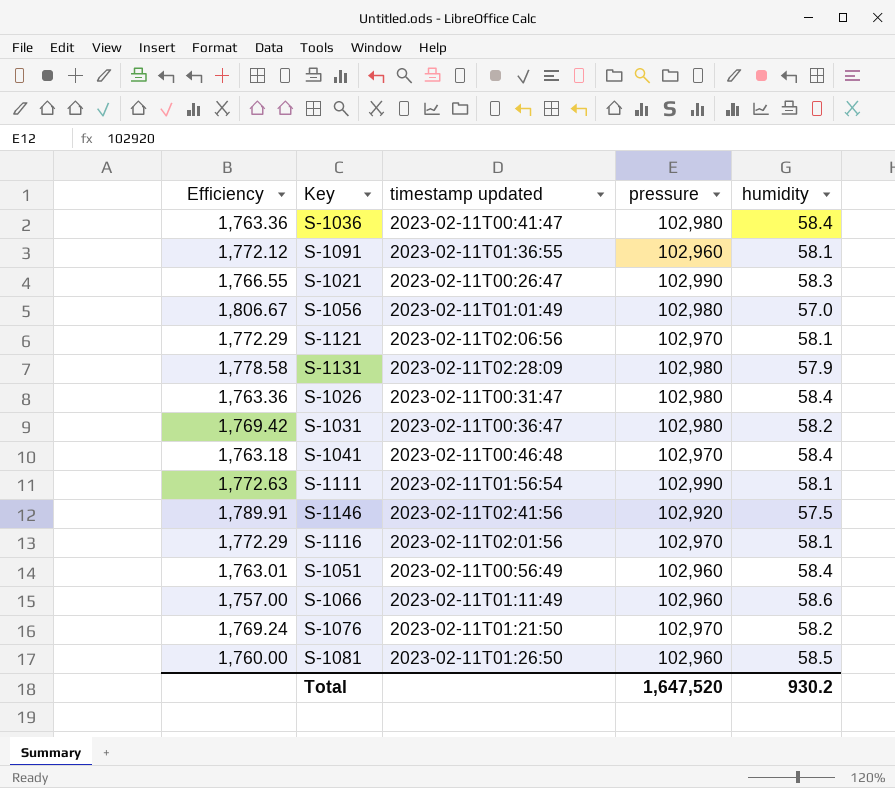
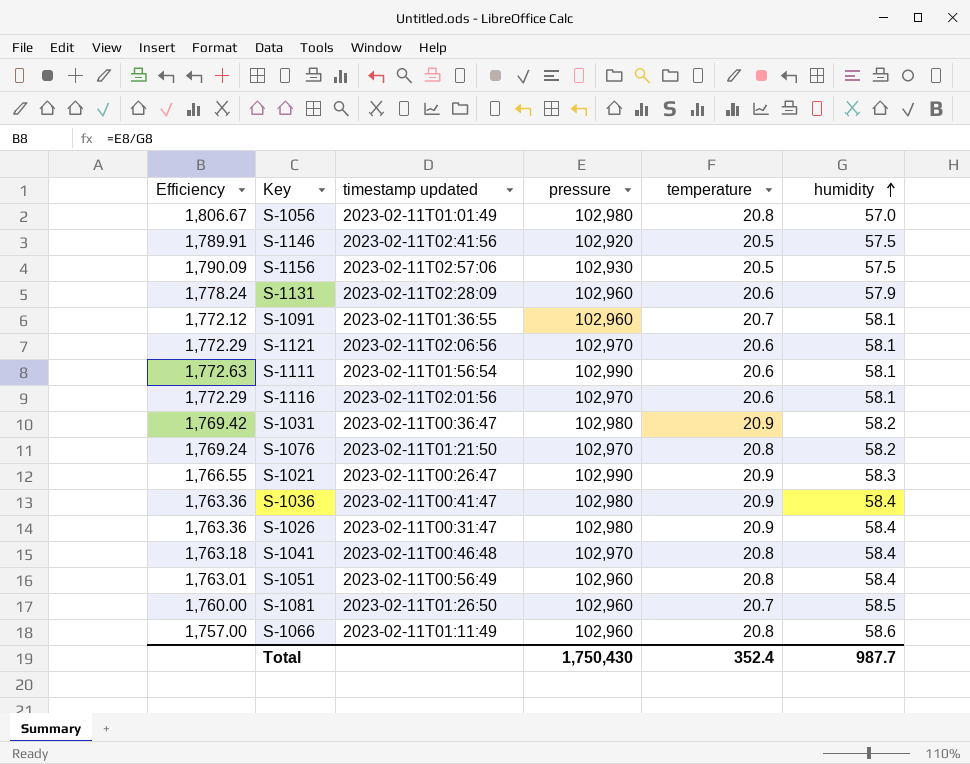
row order: none -> humidity ascending
column temperature | position: none -> 5
row S-1156: none -> 1,790.09 | 2023-02-11T02:57:06 | 102,930 | 20.5 | 57.5
S-1131 | Efficiency: 1,778.58 -> 1,778.24
S-1131 | pressure: 102,980 -> 102,960
Total | pressure: 1,647,520 -> 1,750,430
Total | humidity: 930.2 -> 987.7

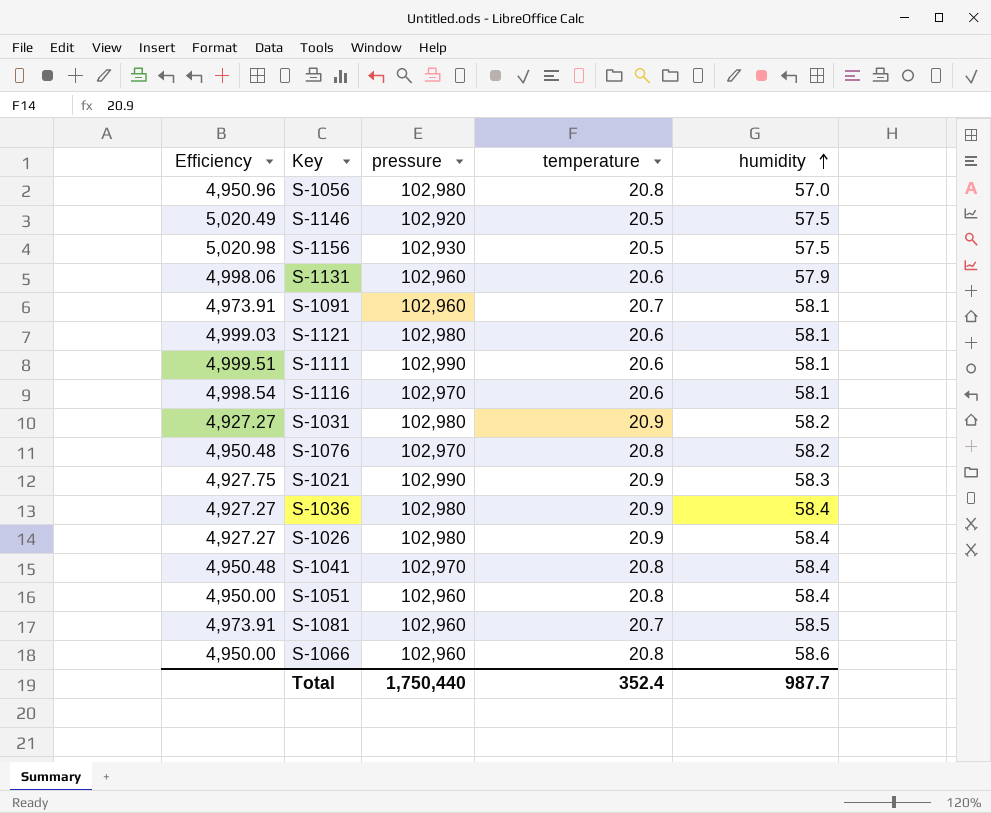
column timestamp updated | position: 3 -> none
column Efficiency | formula: [pressure] / [humidity] -> [pressure] / [temperature]
S-1121 | pressure: 102,970 -> 102,980
Total | pressure: 1,750,430 -> 1,750,440

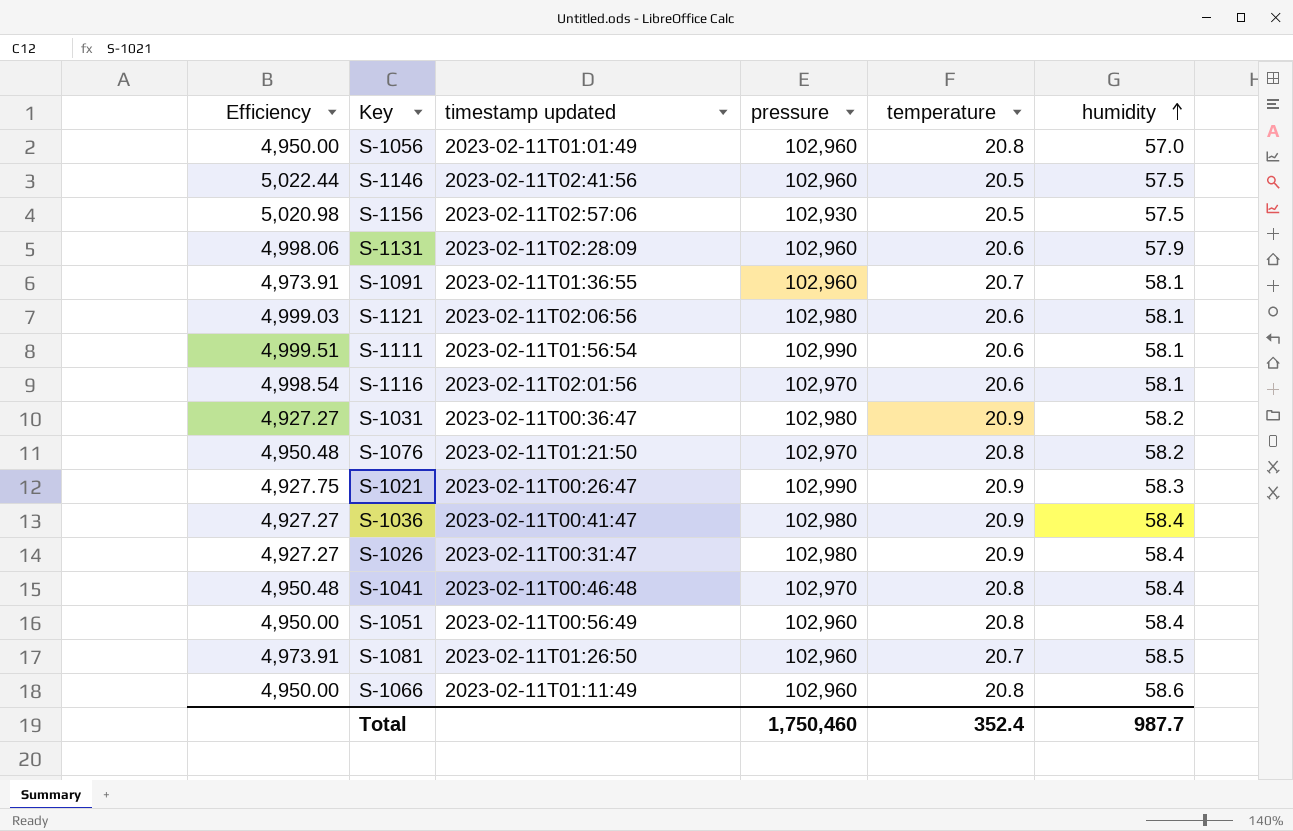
column timestamp updated | position: none -> 3
S-1056 | Efficiency: 4,950.96 -> 4,950.00
S-1056 | pressure: 102,980 -> 102,960
S-1146 | Efficiency: 5,020.49 -> 5,022.44
S-1146 | pressure: 102,920 -> 102,960
Total | pressure: 1,750,440 -> 1,750,460

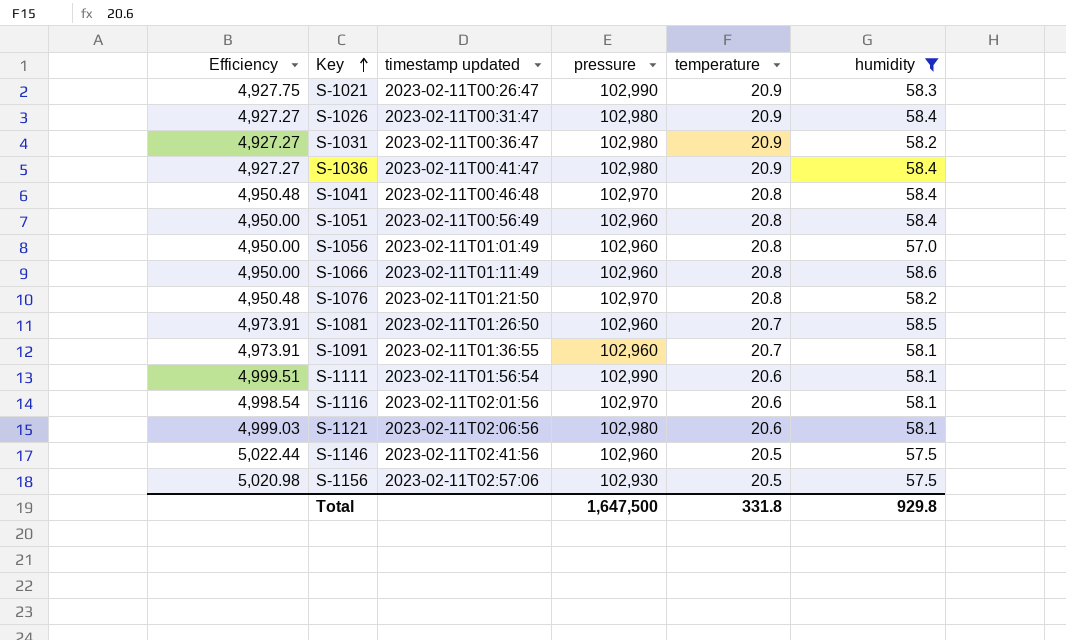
filter: none -> humidity != 57.9
row order: humidity ascending -> Key ascending
Total | pressure: 1,750,460 -> 1,647,500
Total | temperature: 352.4 -> 331.8
Total | humidity: 987.7 -> 929.8

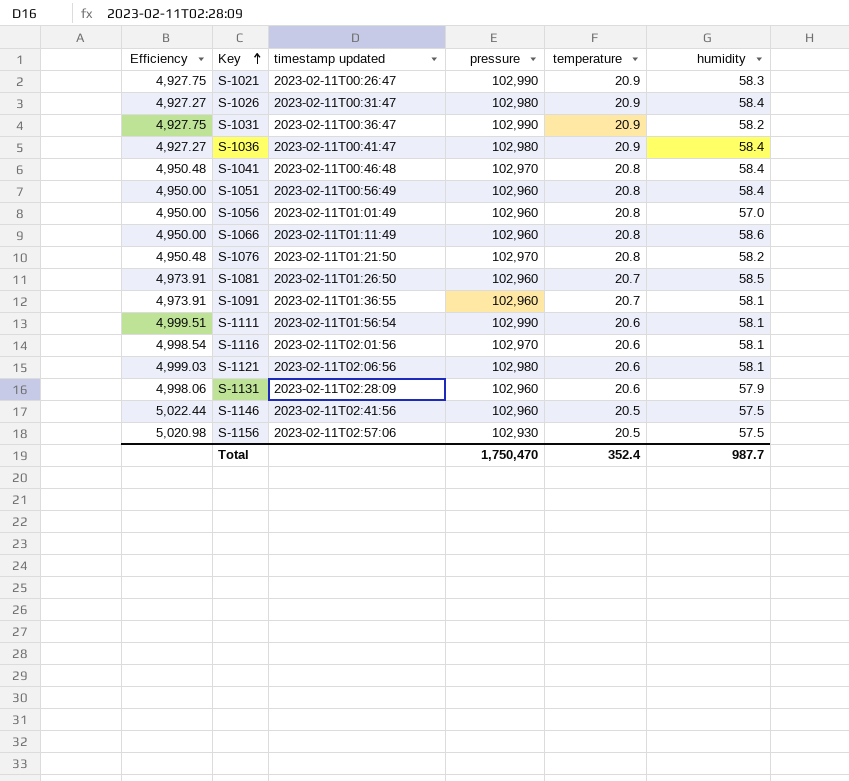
filter: humidity != 57.9 -> none
S-1031 | Efficiency: 4,927.27 -> 4,927.75
S-1031 | pressure: 102,980 -> 102,990
Total | pressure: 1,647,500 -> 1,750,470
Total | temperature: 331.8 -> 352.4
Total | humidity: 929.8 -> 987.7

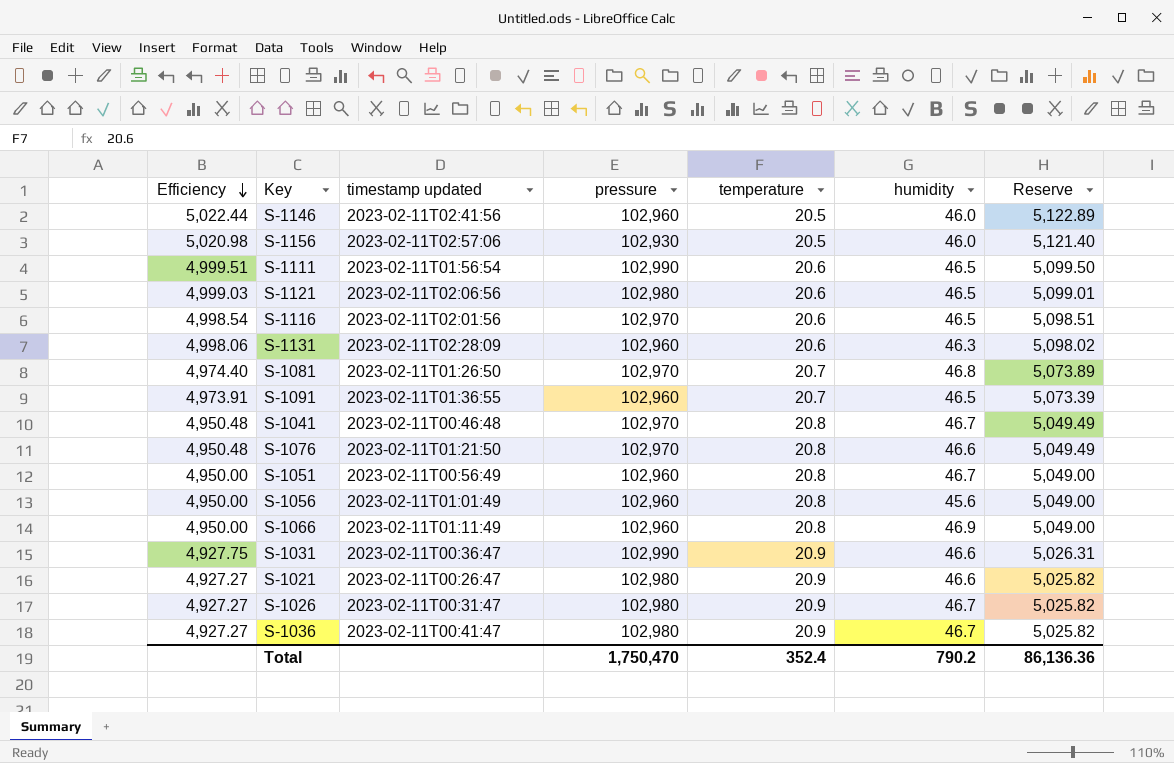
row order: Key ascending -> Efficiency descending
column Reserve | formula: none -> [Efficiency] * 1.02
S-1146 | humidity: 57.5 -> 46.0
S-1156 | humidity: 57.5 -> 46.0
S-1111 | humidity: 58.1 -> 46.5
S-1121 | humidity: 58.1 -> 46.5
S-1116 | humidity: 58.1 -> 46.5
S-1131 | humidity: 57.9 -> 46.3
S-1081 | Efficiency: 4,973.91 -> 4,974.40
S-1081 | pressure: 102,960 -> 102,970
S-1081 | humidity: 58.5 -> 46.8
S-1091 | humidity: 58.1 -> 46.5
S-1041 | humidity: 58.4 -> 46.7
S-1076 | humidity: 58.2 -> 46.6
S-1051 | humidity: 58.4 -> 46.7
S-1056 | humidity: 57.0 -> 45.6
S-1066 | humidity: 58.6 -> 46.9
S-1031 | humidity: 58.2 -> 46.6
S-1021 | Efficiency: 4,927.75 -> 4,927.27
S-1021 | pressure: 102,990 -> 102,980
S-1021 | humidity: 58.3 -> 46.6
S-1026 | humidity: 58.4 -> 46.7
S-1036 | humidity: 58.4 -> 46.7
Total | humidity: 987.7 -> 790.2

